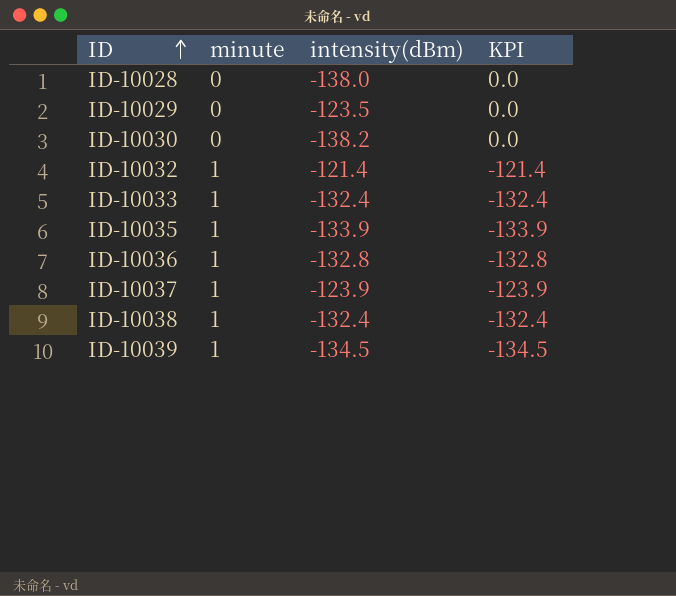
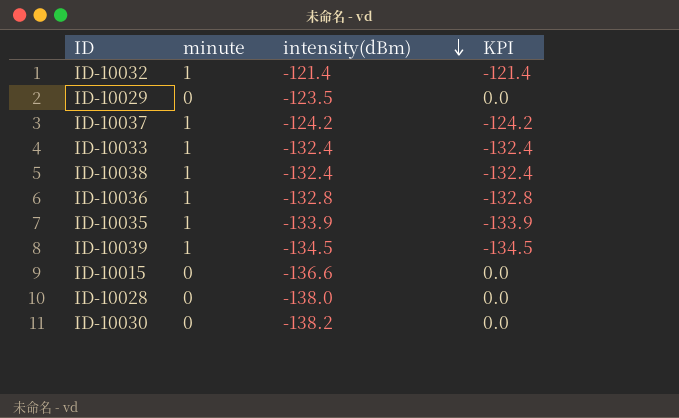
row order: ID ascending -> intensity(dBm) descending
ID-10037 | intensity(dBm): -123.9 -> -124.2
ID-10037 | KPI: -123.9 -> -124.2
row ID-10015: none -> 0 | -136.6 | 0.0

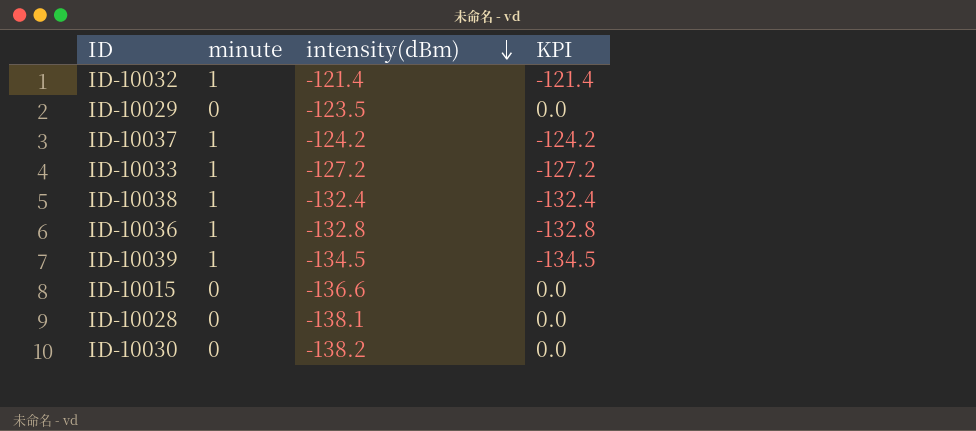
row ID-10035: 1 | -133.9 | -133.9 -> none
ID-10033 | intensity(dBm): -132.4 -> -127.2
ID-10033 | KPI: -132.4 -> -127.2
ID-10028 | intensity(dBm): -138.0 -> -138.1

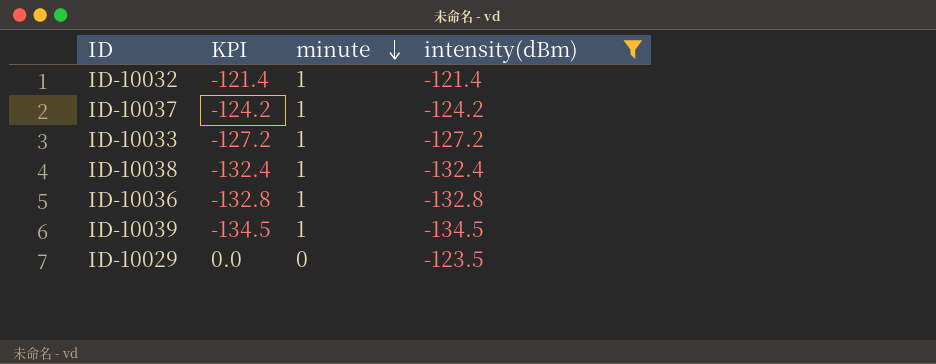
filter: none -> intensity(dBm) >= -134.5
row order: intensity(dBm) descending -> minute descending
column KPI | position: 4 -> 2

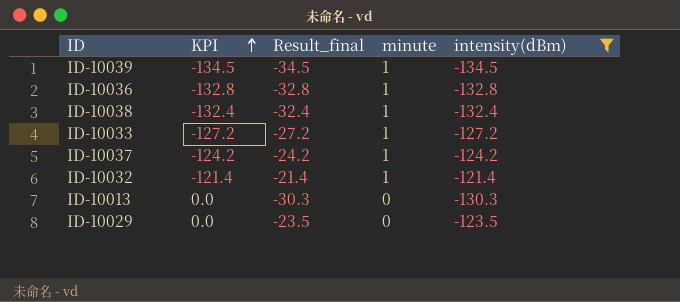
row order: minute descending -> KPI ascending
column Result_final | formula: none -> [intensity(dBm)] + 100
row ID-10013: none -> 0.0 | -30.3 | 0 | -130.3

